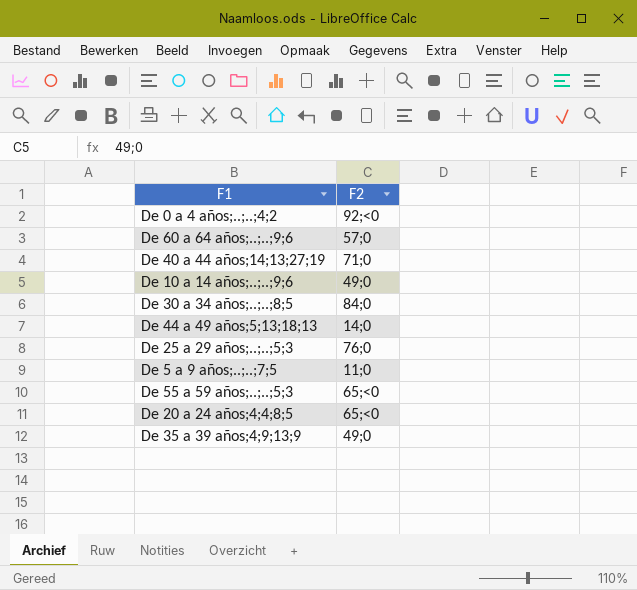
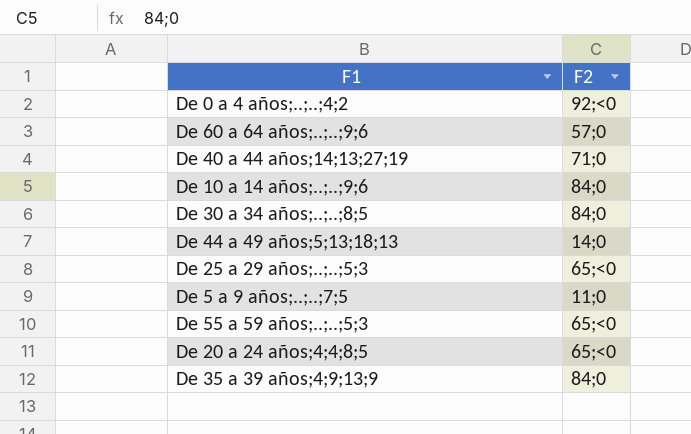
De 10 a 14 años;..;..;9;6 | F2: 49;0 -> 84;0
De 25 a 29 años;..;..;5;3 | F2: 76;0 -> 65;<0
De 35 a 39 años;4;9;13;9 | F2: 49;0 -> 84;0

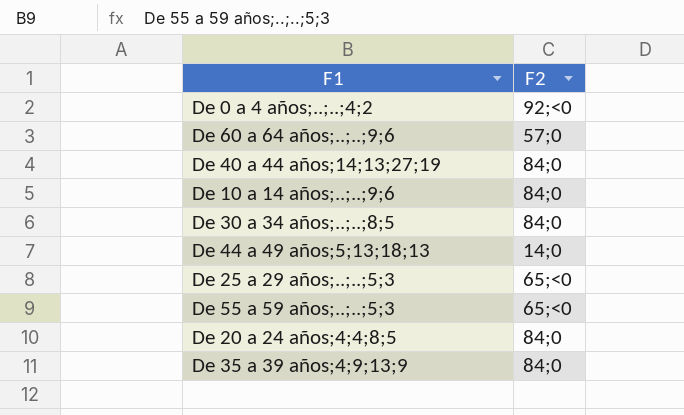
row De 5 a 9 años;..;..;7;5: 11;0 -> none
De 40 a 44 años;14;13;27;19 | F2: 71;0 -> 84;0
De 20 a 24 años;4;4;8;5 | F2: 65;<0 -> 84;0

